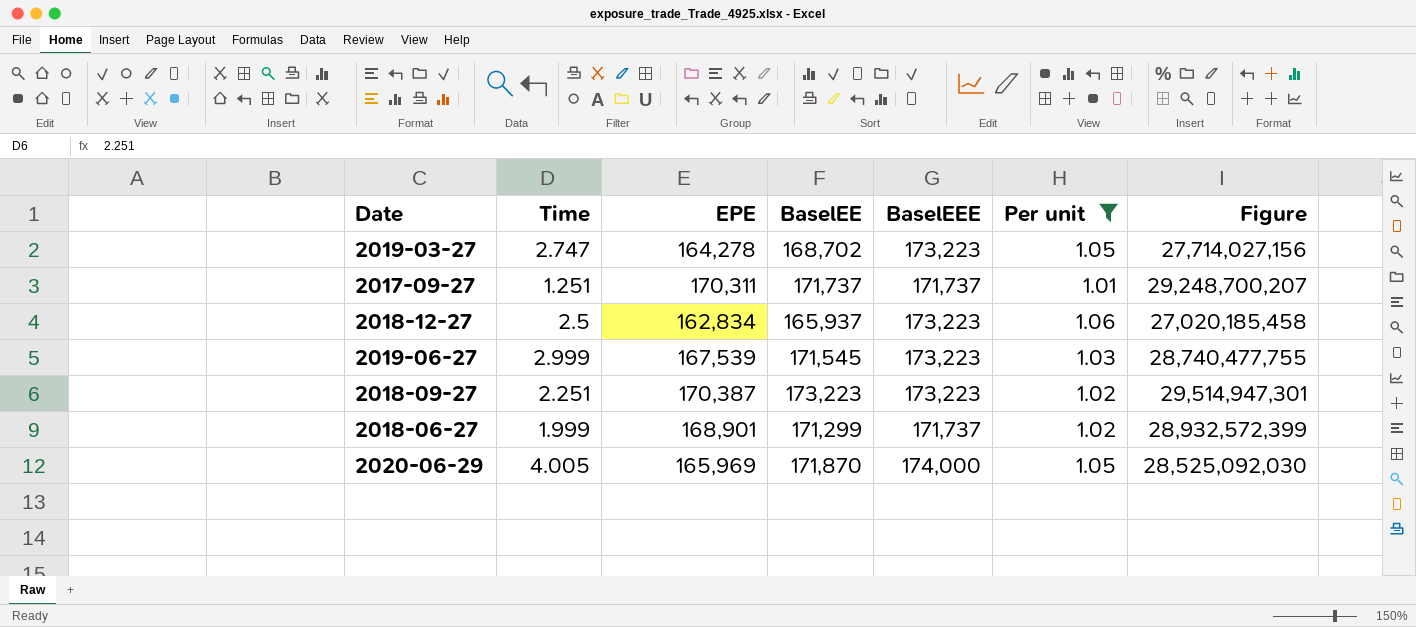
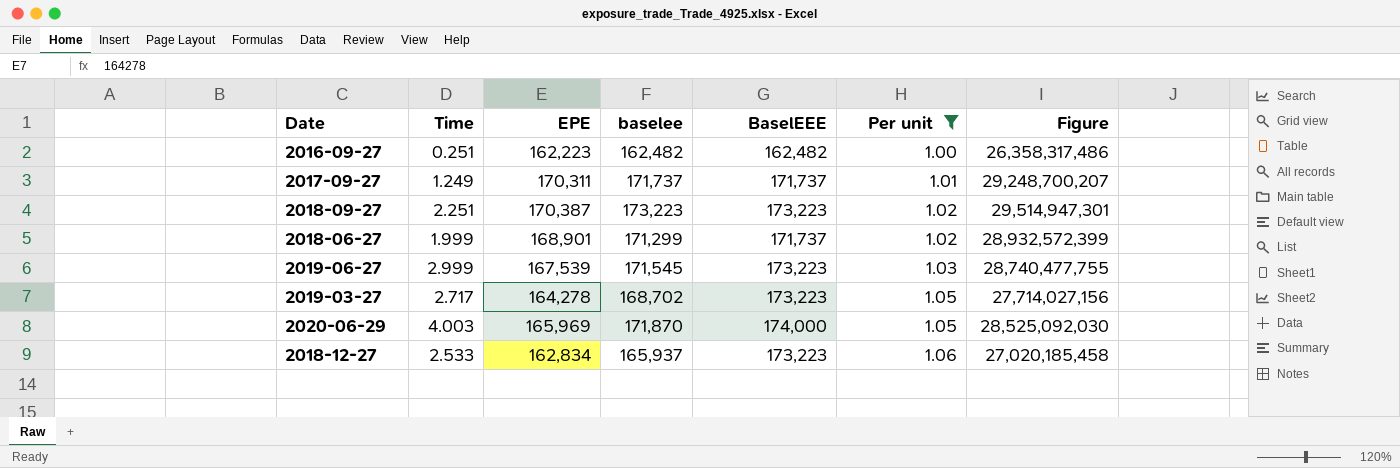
row order: none -> Per unit ascending
column name: BaselEE -> baselee
row 2016-09-27: none -> 0.251 | 162,223 | 162,482 | 162,482 | 1.00 | 26,358,317,486
2017-09-27 | Time: 1.251 -> 1.249
2019-03-27 | Time: 2.747 -> 2.717
2020-06-29 | Time: 4.005 -> 4.003
2018-12-27 | Time: 2.5 -> 2.533

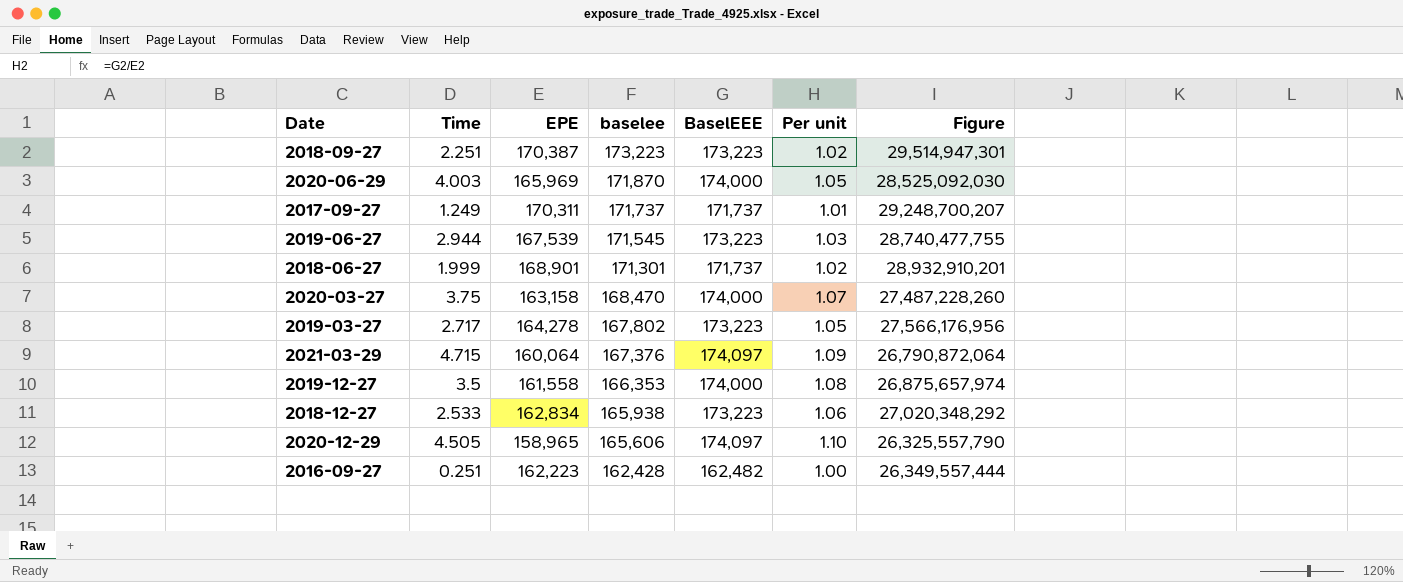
filter: Per unit <= 1.06 -> none
row order: Per unit ascending -> baselee descending
2019-06-27 | Time: 2.999 -> 2.944
2018-06-27 | baselee: 171,299 -> 171,301
2018-06-27 | Figure: 28,932,572,399 -> 28,932,910,201
2019-03-27 | baselee: 168,702 -> 167,802
2019-03-27 | Figure: 27,714,027,156 -> 27,566,176,956
2018-12-27 | baselee: 165,937 -> 165,938
2018-12-27 | Figure: 27,020,185,458 -> 27,020,348,292
2016-09-27 | baselee: 162,482 -> 162,428
2016-09-27 | Figure: 26,358,317,486 -> 26,349,557,444

